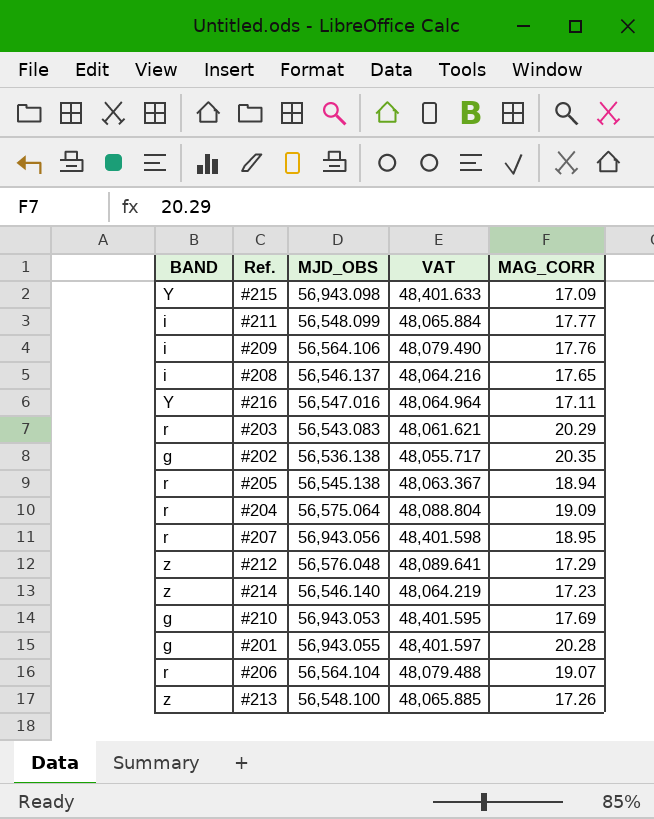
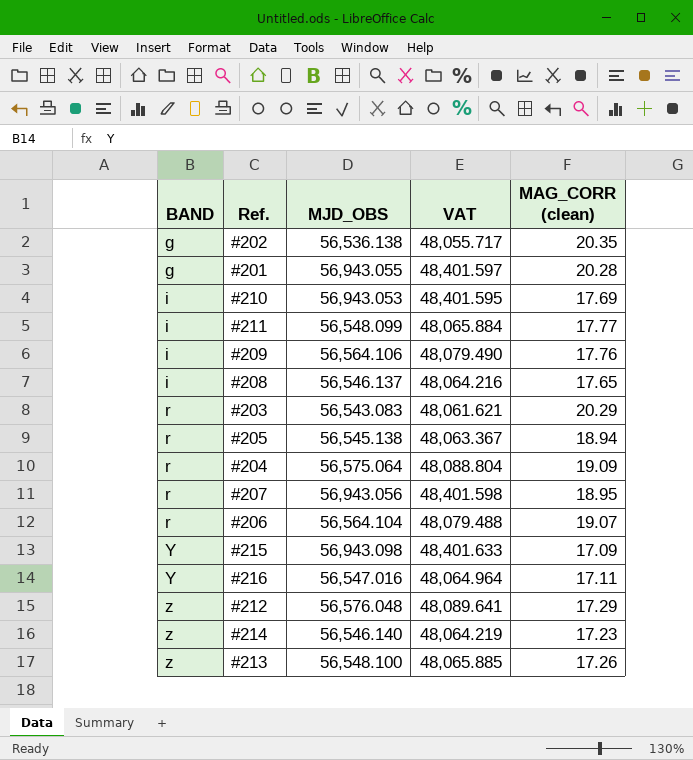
row order: none -> BAND ascending
column name: MAG_CORR -> MAG_CORR (clean)
#210 | BAND: g -> i

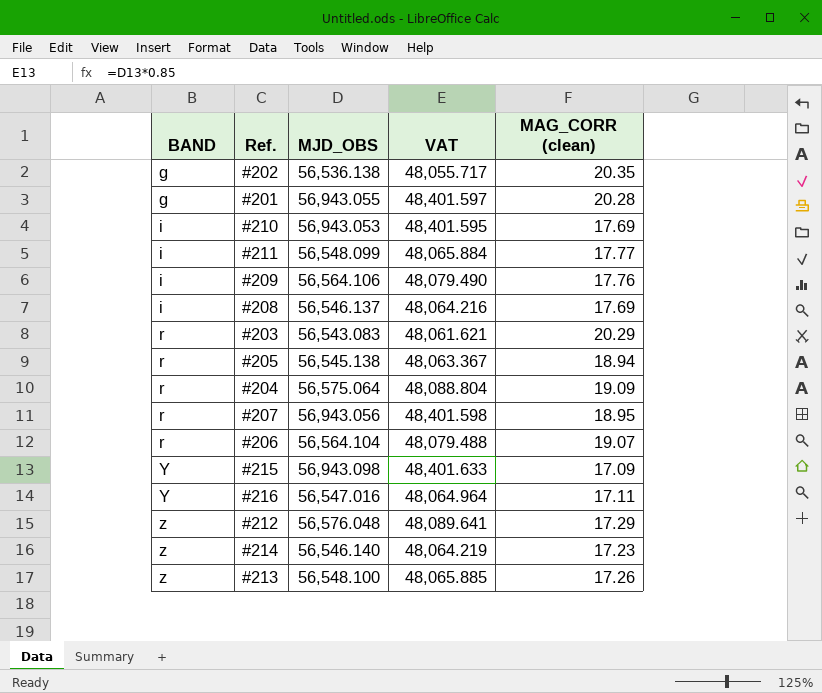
#208 | MAG_CORR (clean): 17.65 -> 17.69

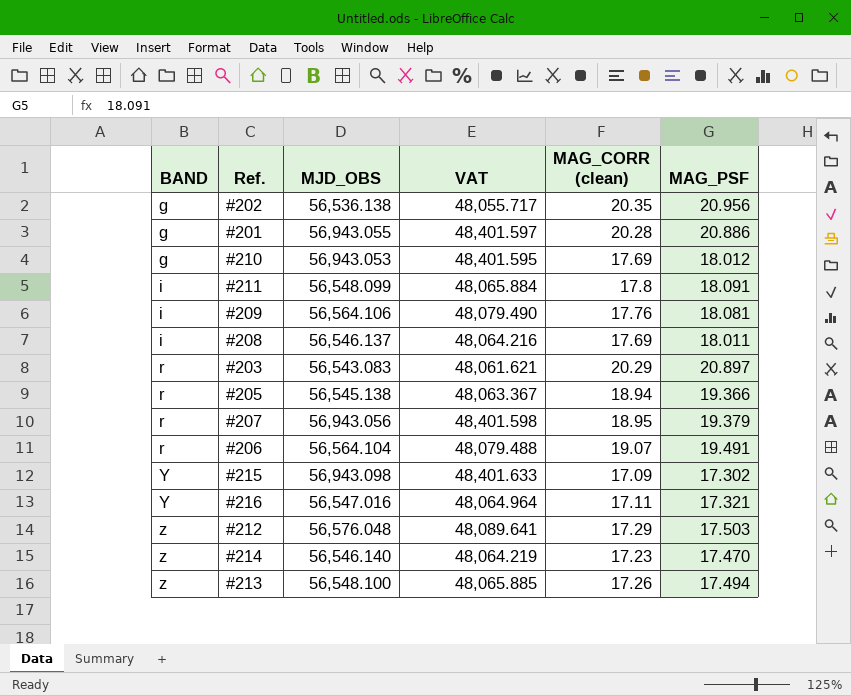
column MAG_PSF | position: none -> 6
row #204: r | 56,575.064 | 48,088.804 | 19.09 -> none
#210 | BAND: i -> g
#211 | MAG_CORR (clean): 17.77 -> 17.8

